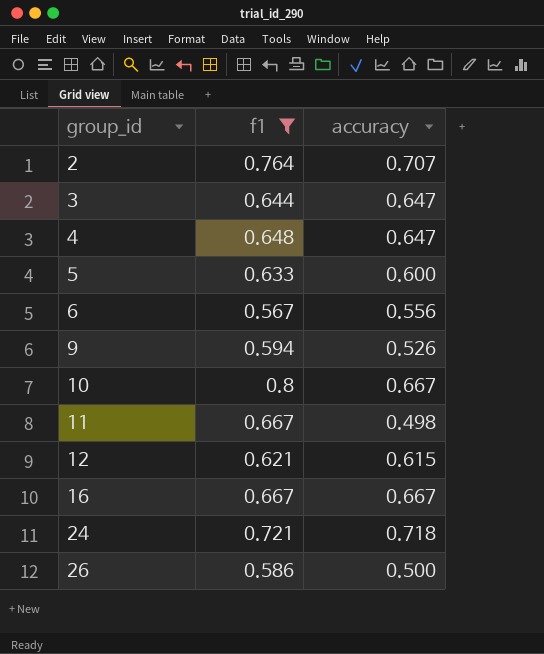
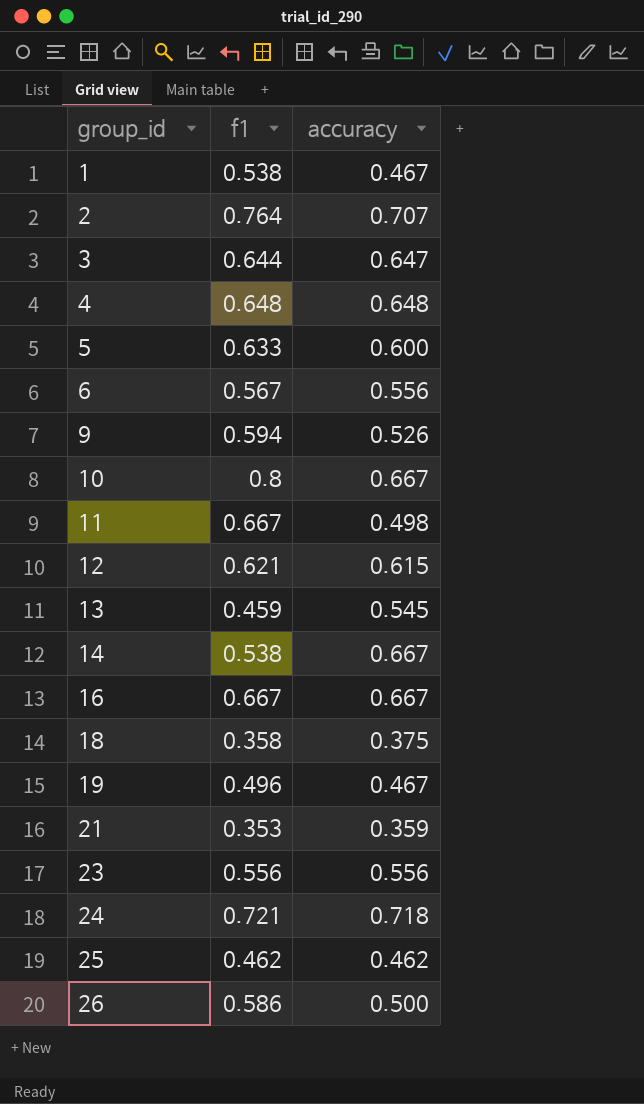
filter: f1 >= 0.567 -> none
4 | accuracy: 0.647 -> 0.648

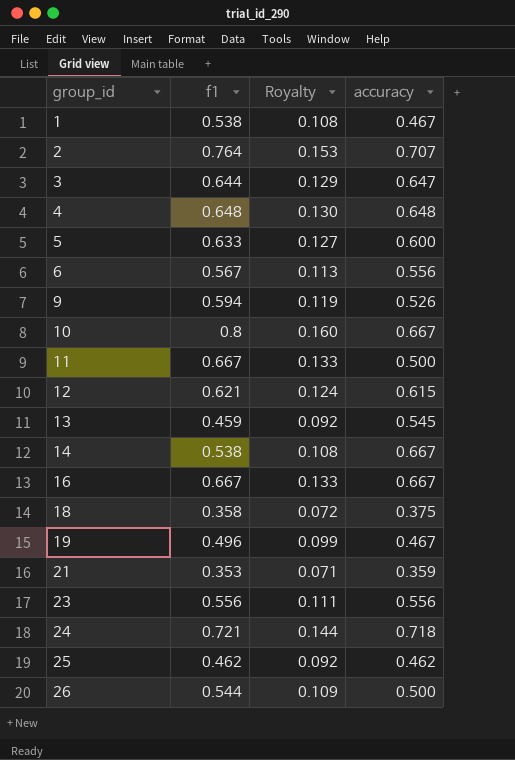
column Royalty | formula: none -> [f1] * 0.2
11 | accuracy: 0.498 -> 0.500
26 | f1: 0.586 -> 0.544

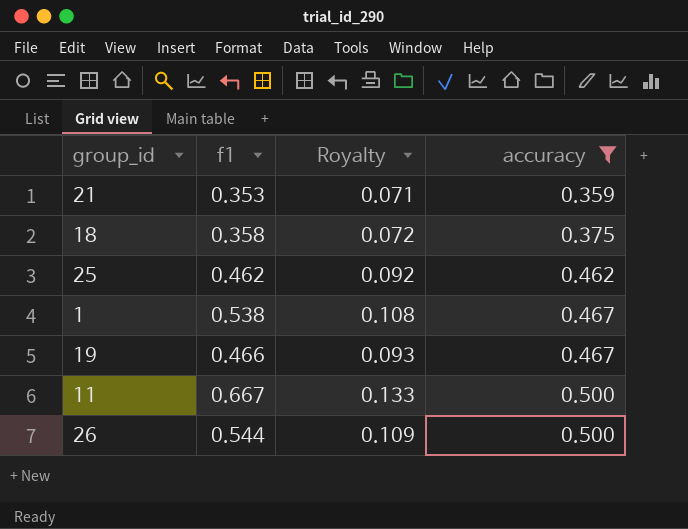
filter: none -> accuracy <= 0.500
row order: group_id ascending -> accuracy ascending
19 | f1: 0.496 -> 0.466
19 | Royalty: 0.099 -> 0.093

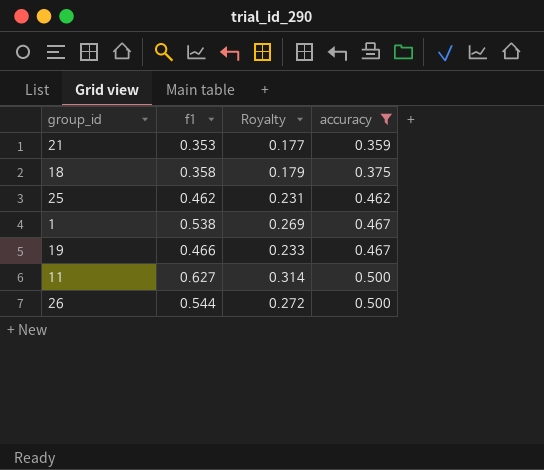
column Royalty | formula: [f1] * 0.2 -> [f1] * 0.5
11 | f1: 0.667 -> 0.627

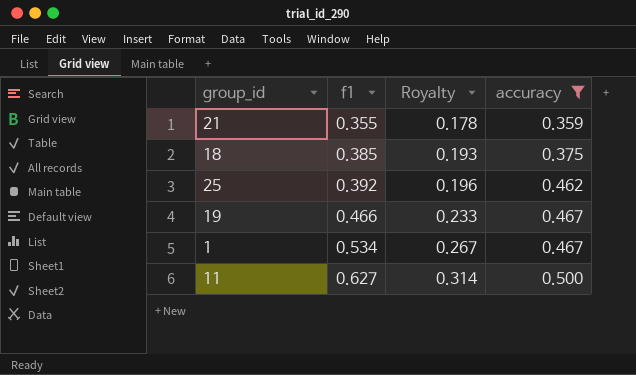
row order: accuracy ascending -> f1 ascending
row 26: 0.544 | 0.272 | 0.500 -> none
21 | f1: 0.353 -> 0.355
21 | Royalty: 0.177 -> 0.178
18 | f1: 0.358 -> 0.385
18 | Royalty: 0.179 -> 0.193
25 | f1: 0.462 -> 0.392
25 | Royalty: 0.231 -> 0.196
1 | f1: 0.538 -> 0.534
1 | Royalty: 0.269 -> 0.267

